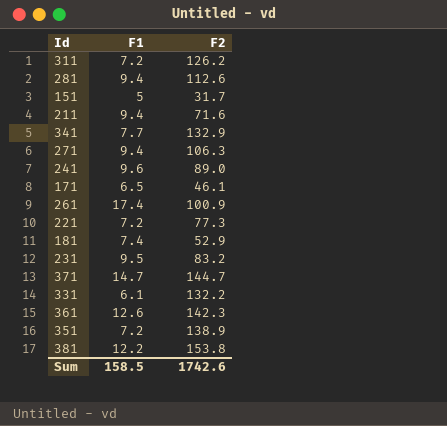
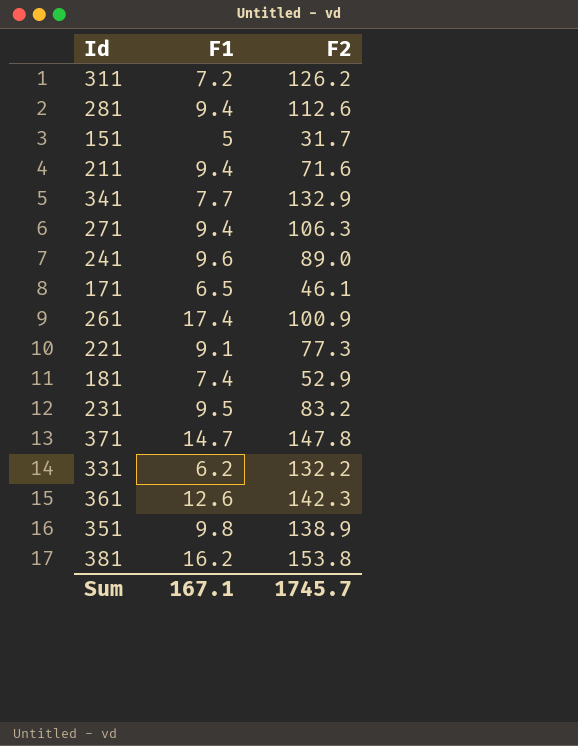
221 | F1: 7.2 -> 9.1
371 | F2: 144.7 -> 147.8
331 | F1: 6.1 -> 6.2
351 | F1: 7.2 -> 9.8
381 | F1: 12.2 -> 16.2
Sum | F1: 158.5 -> 167.1
Sum | F2: 1742.6 -> 1745.7

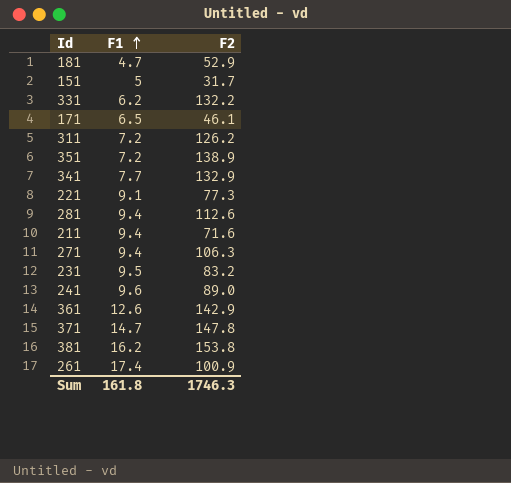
row order: none -> F1 ascending
181 | F1: 7.4 -> 4.7
351 | F1: 9.8 -> 7.2
361 | F2: 142.3 -> 142.9
Sum | F1: 167.1 -> 161.8
Sum | F2: 1745.7 -> 1746.3

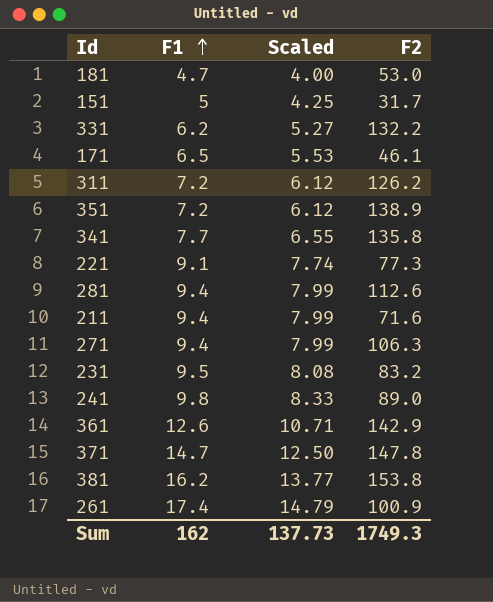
column Scaled | formula: none -> [F1] * 0.85
181 | F2: 52.9 -> 53.0
341 | F2: 132.9 -> 135.8
241 | F1: 9.6 -> 9.8
Sum | F1: 161.8 -> 162
Sum | F2: 1746.3 -> 1749.3

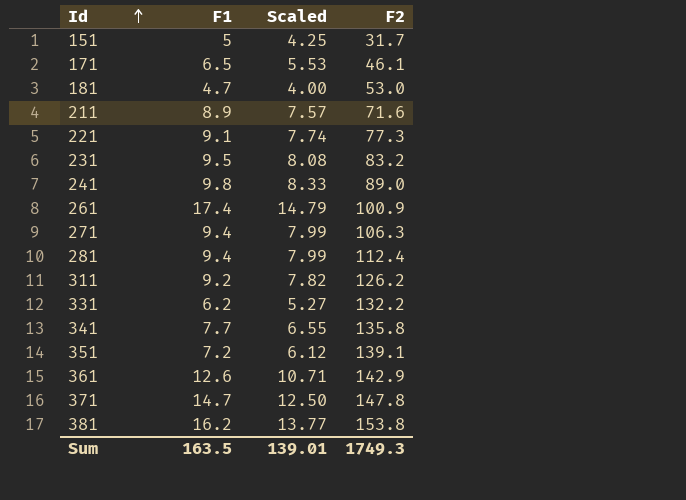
row order: F1 ascending -> Id ascending
211 | F1: 9.4 -> 8.9
211 | Scaled: 7.99 -> 7.57
281 | F2: 112.6 -> 112.4
311 | F1: 7.2 -> 9.2
311 | Scaled: 6.12 -> 7.82
351 | F2: 138.9 -> 139.1
Sum | F1: 162 -> 163.5
Sum | Scaled: 137.73 -> 139.01

